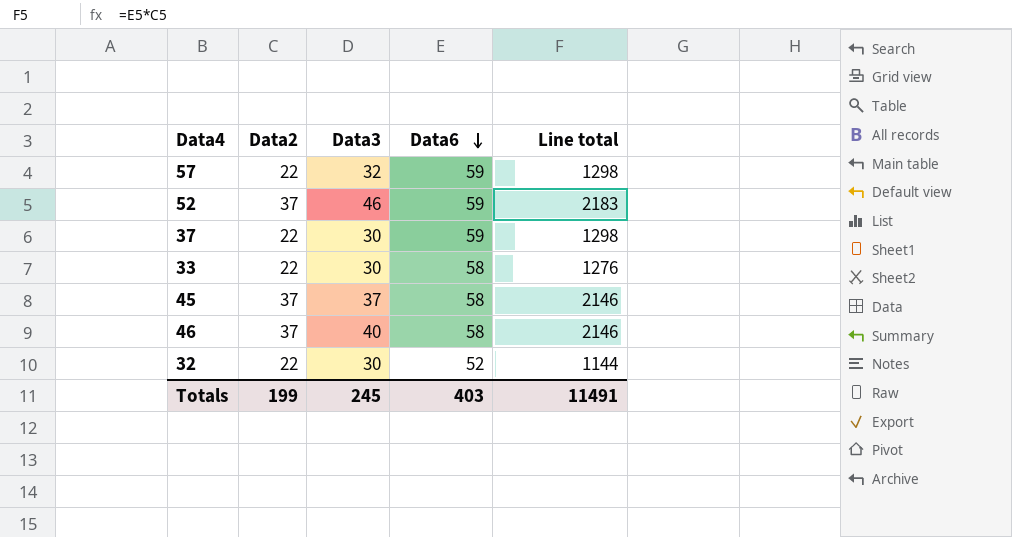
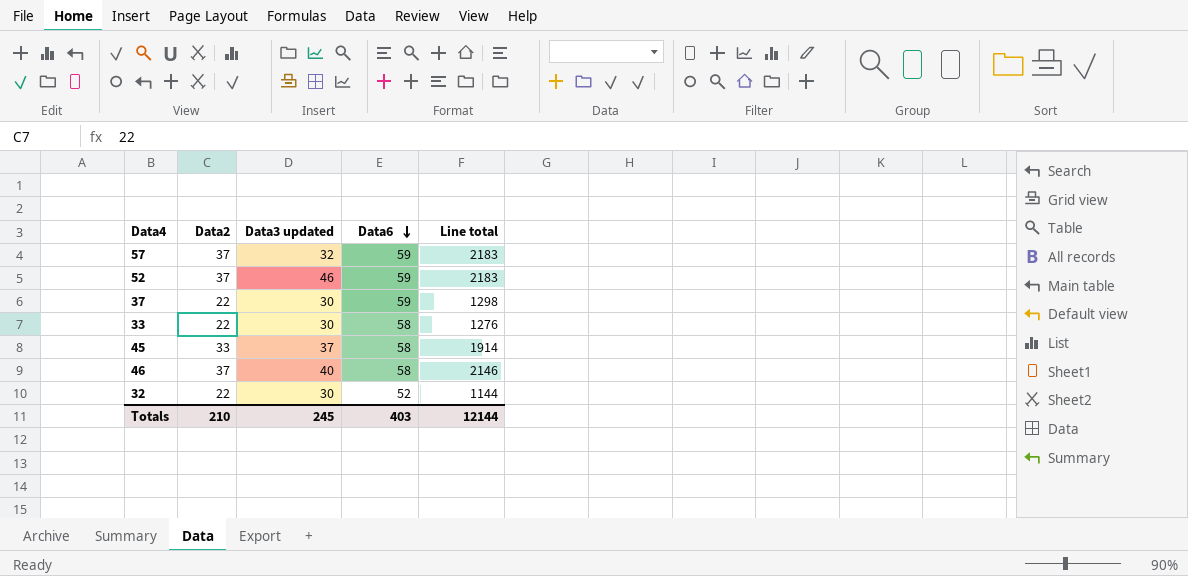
column name: Data3 -> Data3 updated
57 | Data2: 22 -> 37
57 | Line total: 1298 -> 2183
45 | Data2: 37 -> 33
45 | Line total: 2146 -> 1914
Totals | Data2: 199 -> 210
Totals | Line total: 11491 -> 12144

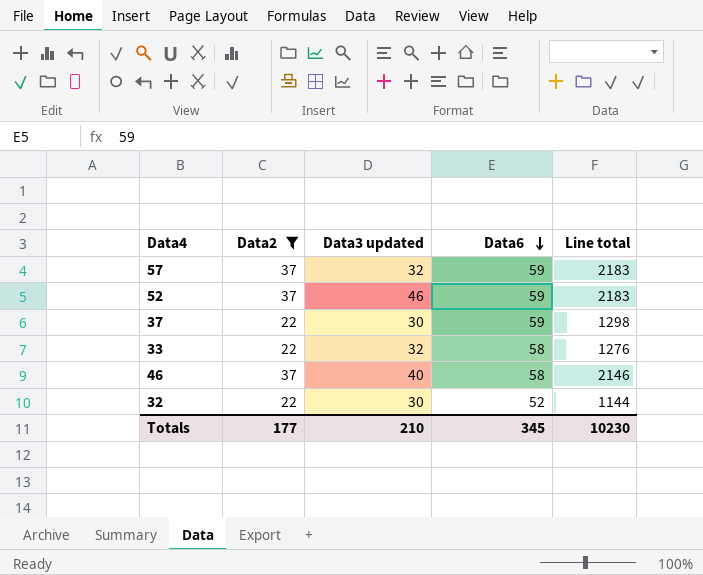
filter: none -> Data2 != 33
33 | Data3 updated: 30 -> 32
Totals | Data2: 210 -> 177
Totals | Data3 updated: 245 -> 210
Totals | Data6: 403 -> 345
Totals | Line total: 12144 -> 10230

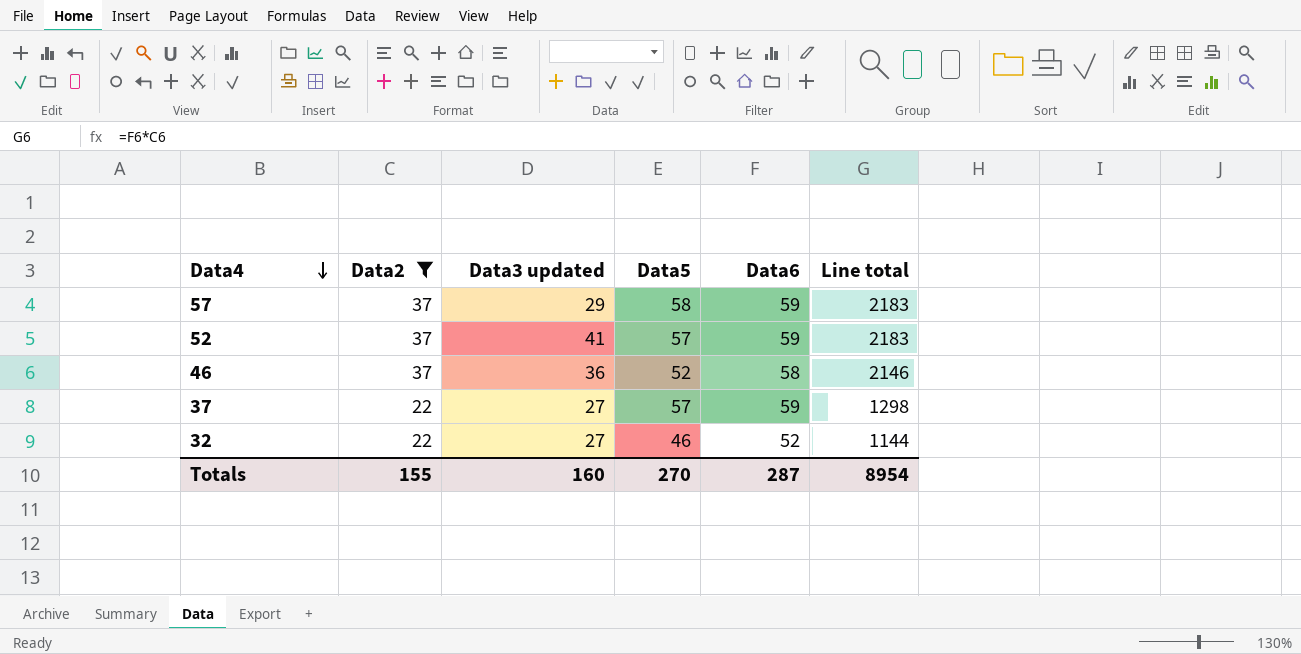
row order: Data6 descending -> Data4 descending
column Data5 | position: none -> 4
row 33: 22 | 32 | 58 | 1276 -> none
57 | Data3 updated: 32 -> 29
52 | Data3 updated: 46 -> 41
46 | Data3 updated: 40 -> 36
37 | Data3 updated: 30 -> 27
32 | Data3 updated: 30 -> 27
Totals | Data2: 177 -> 155
Totals | Data3 updated: 210 -> 160
Totals | Data6: 345 -> 287
Totals | Line total: 10230 -> 8954

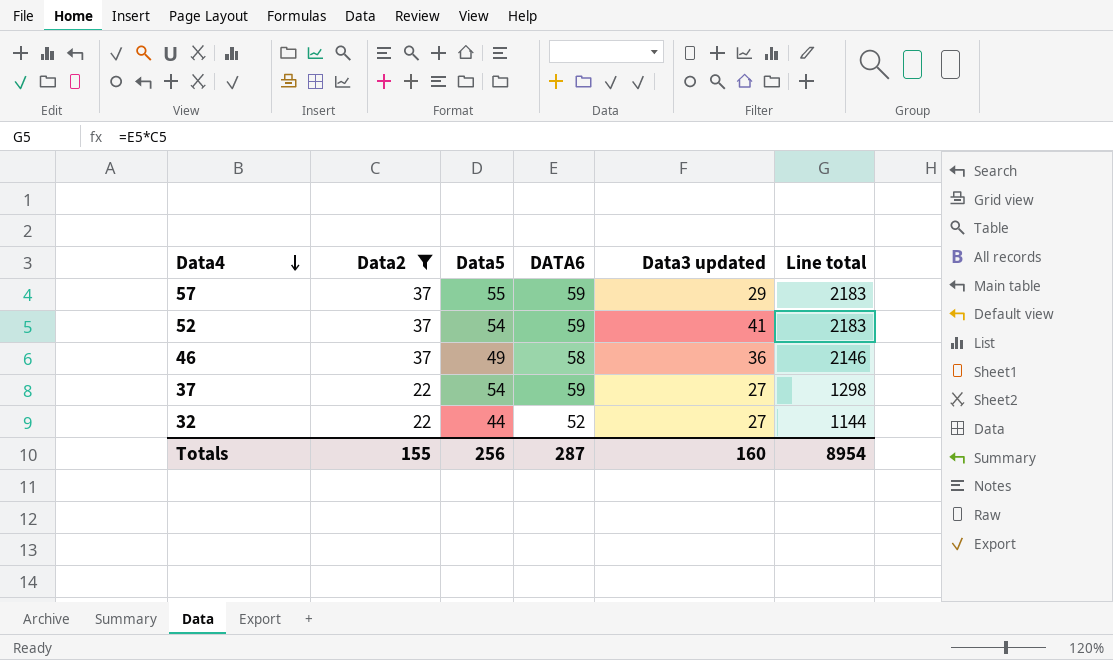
column name: Data6 -> DATA6
column Data3 updated | position: 3 -> 5
57 | Data5: 58 -> 55
52 | Data5: 57 -> 54
46 | Data5: 52 -> 49
37 | Data5: 57 -> 54
32 | Data5: 46 -> 44
Totals | Data5: 270 -> 256

